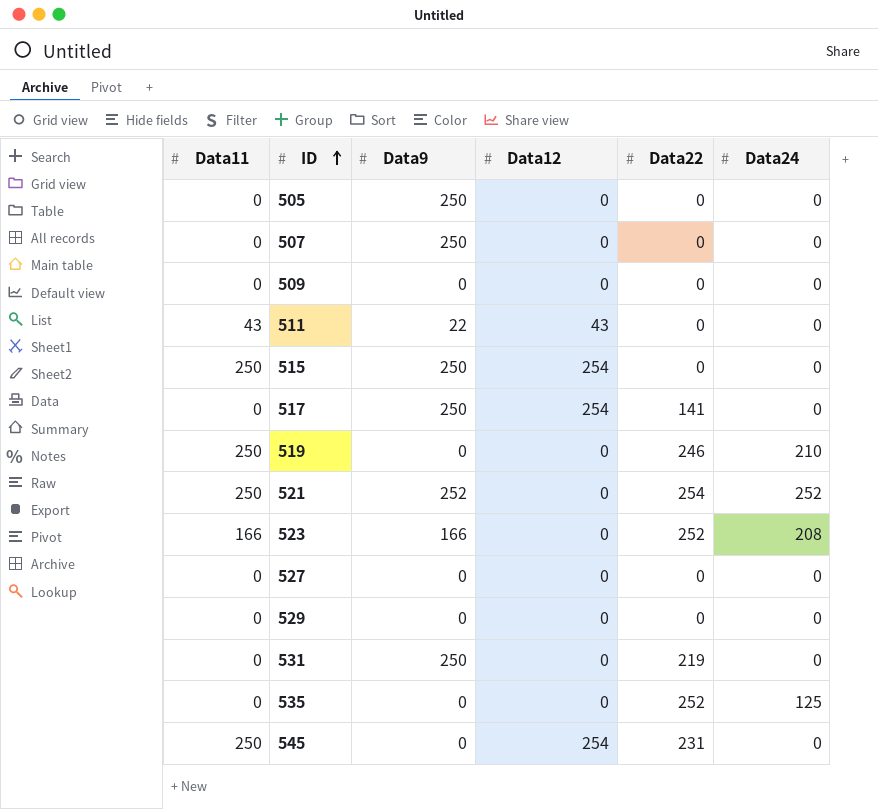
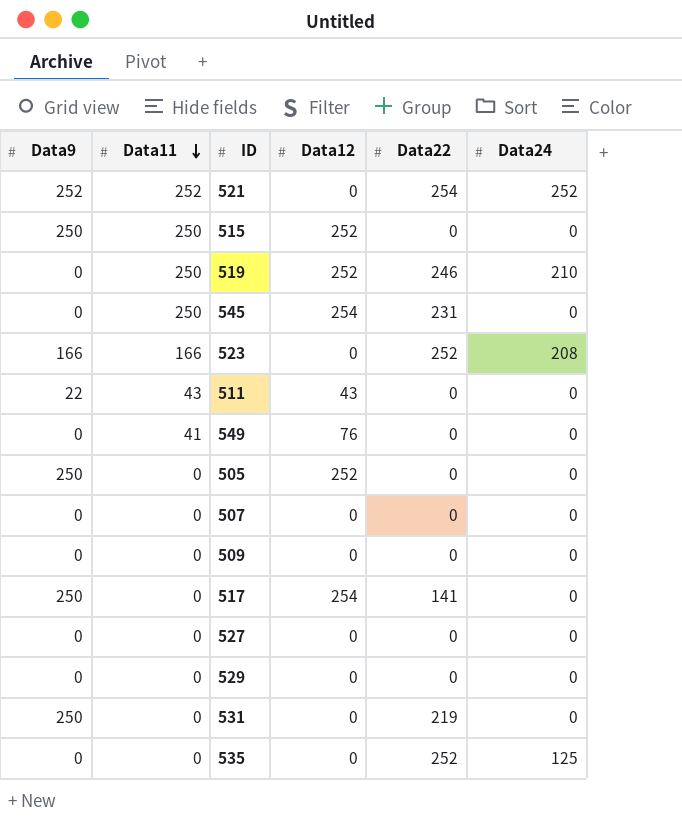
row order: ID ascending -> Data11 descending
column Data9 | position: 3 -> 1
521 | Data11: 250 -> 252
515 | Data12: 254 -> 252
519 | Data12: 0 -> 252
row 549: none -> 0 | 41 | 76 | 0 | 0
505 | Data12: 0 -> 252
507 | Data9: 250 -> 0

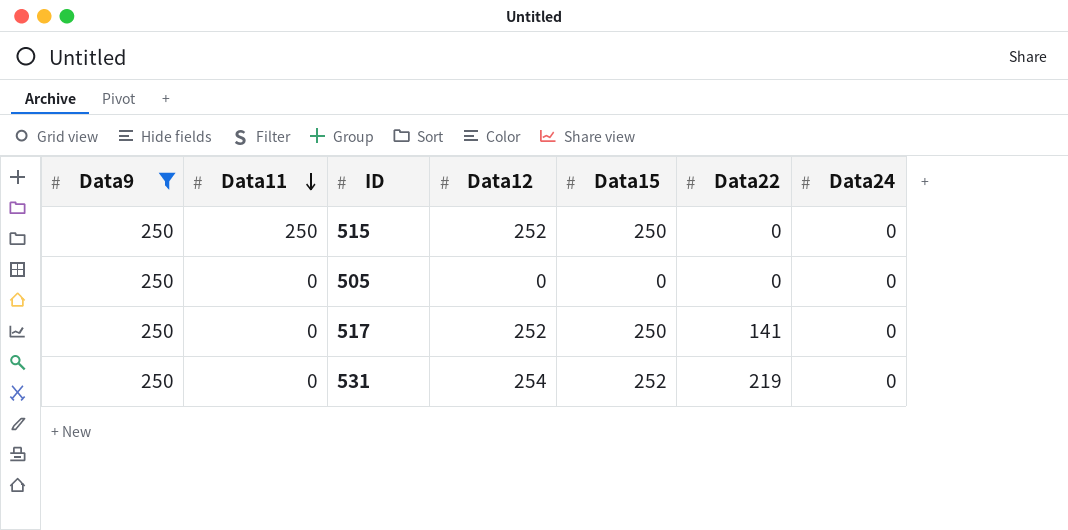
filter: none -> Data9 = 250
column Data15 | position: none -> 5
505 | Data12: 252 -> 0
517 | Data12: 254 -> 252
531 | Data12: 0 -> 254

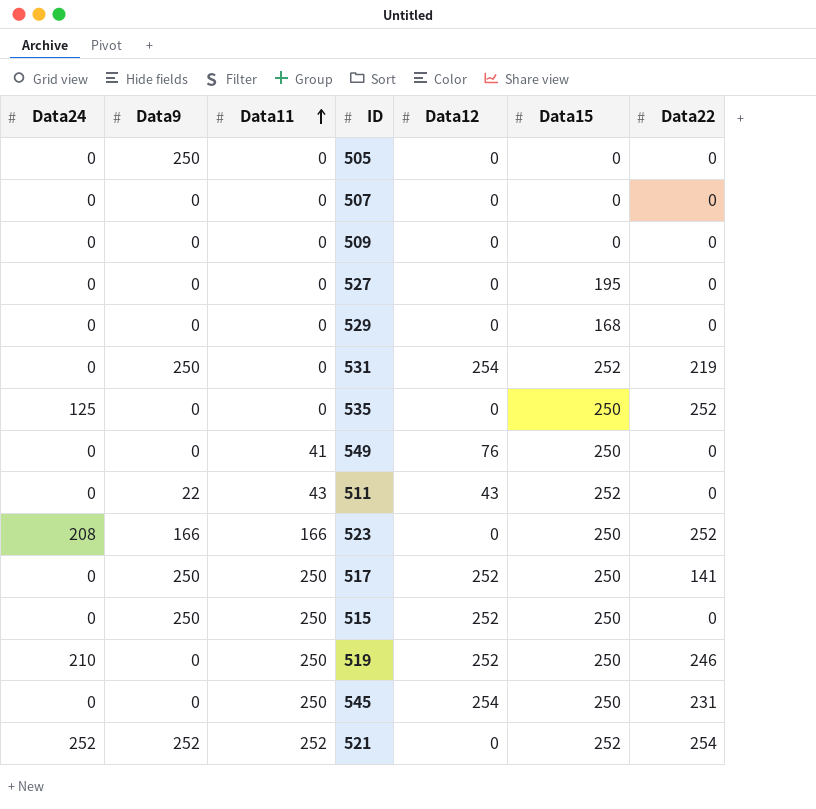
filter: Data9 = 250 -> none
row order: Data11 descending -> Data11 ascending
column Data24 | position: 7 -> 1
517 | Data11: 0 -> 250

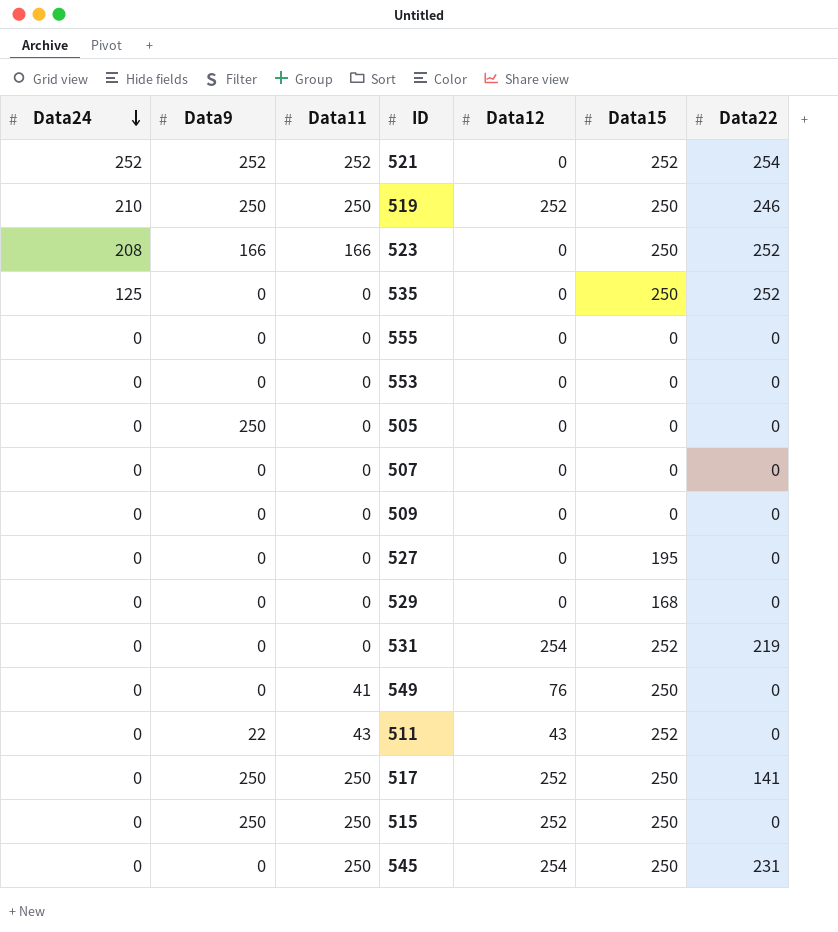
row order: Data11 ascending -> Data24 descending
519 | Data9: 0 -> 250
row 555: none -> 0 | 0 | 0 | 0 | 0 | 0
row 553: none -> 0 | 0 | 0 | 0 | 0 | 0
531 | Data9: 250 -> 0

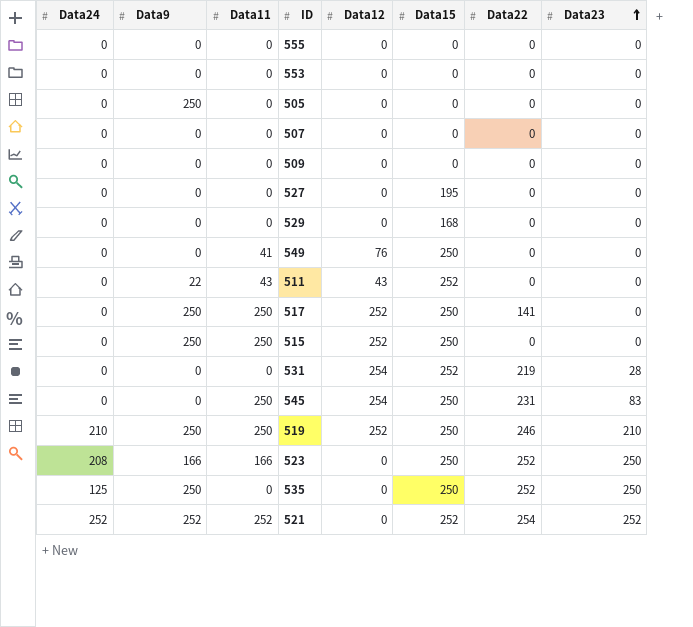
row order: Data24 descending -> Data23 ascending
column Data23 | position: none -> 8
535 | Data9: 0 -> 250

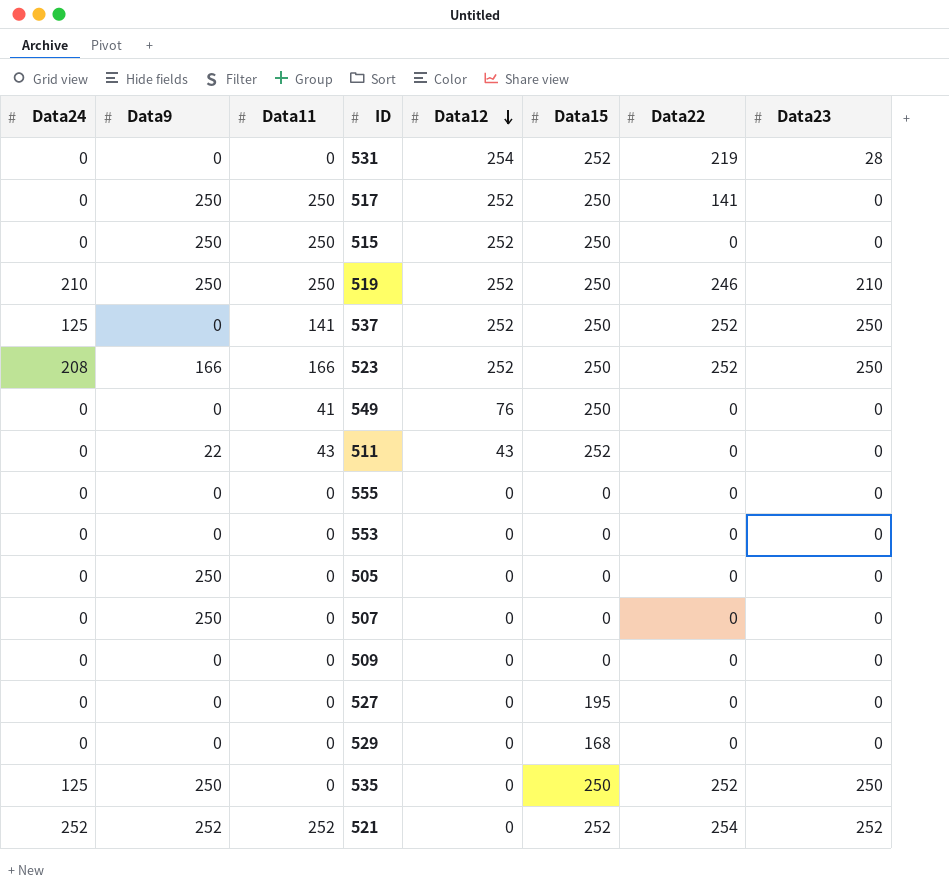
row order: Data23 ascending -> Data12 descending
row 545: 0 | 0 | 250 | 254 | 250 | 231 | 83 -> none
row 537: none -> 125 | 0 | 141 | 252 | 250 | 252 | 250
523 | Data12: 0 -> 252
507 | Data9: 0 -> 250

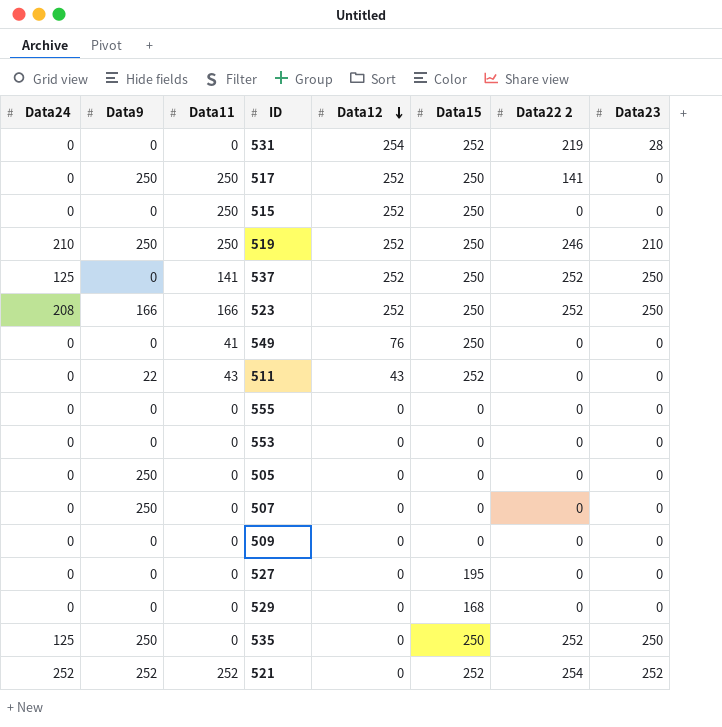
column name: Data22 -> Data22 2
515 | Data9: 250 -> 0

